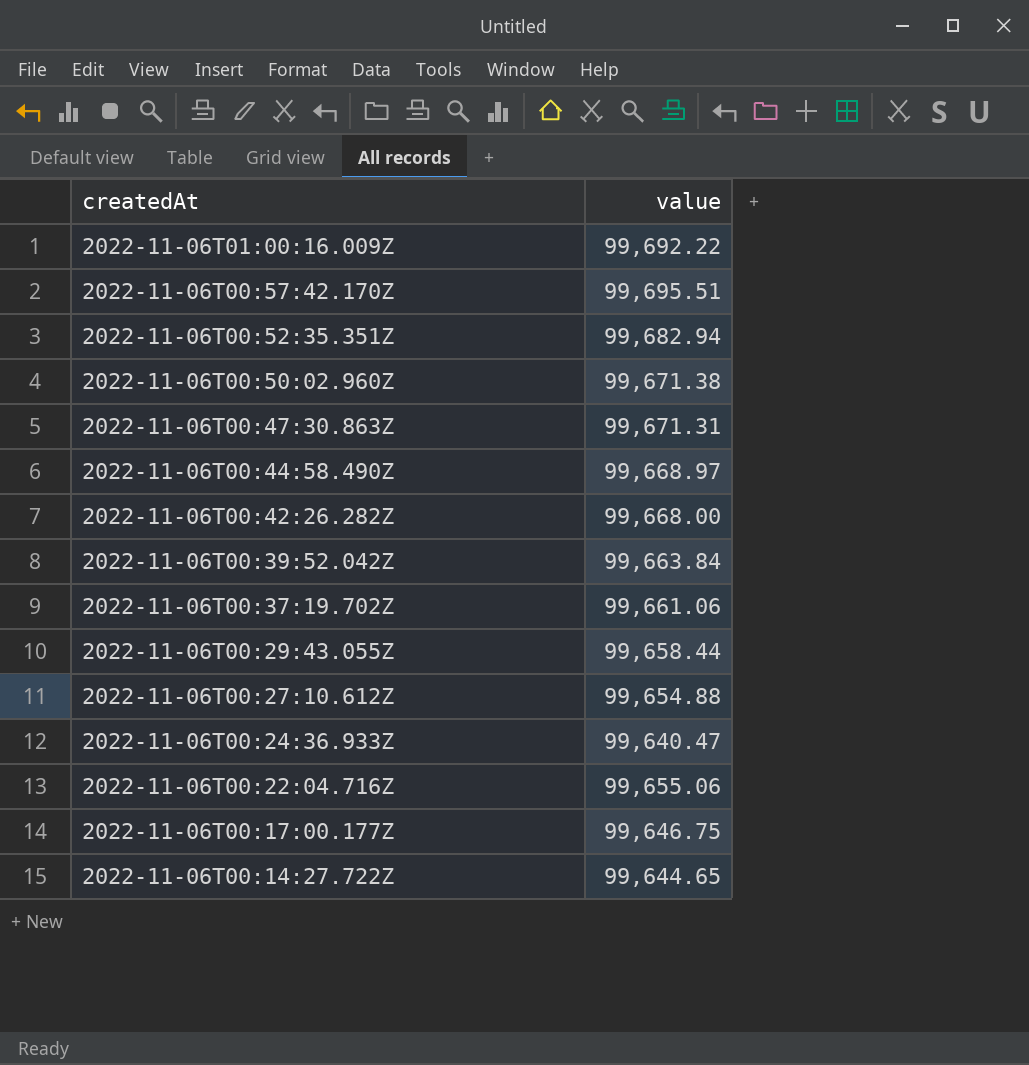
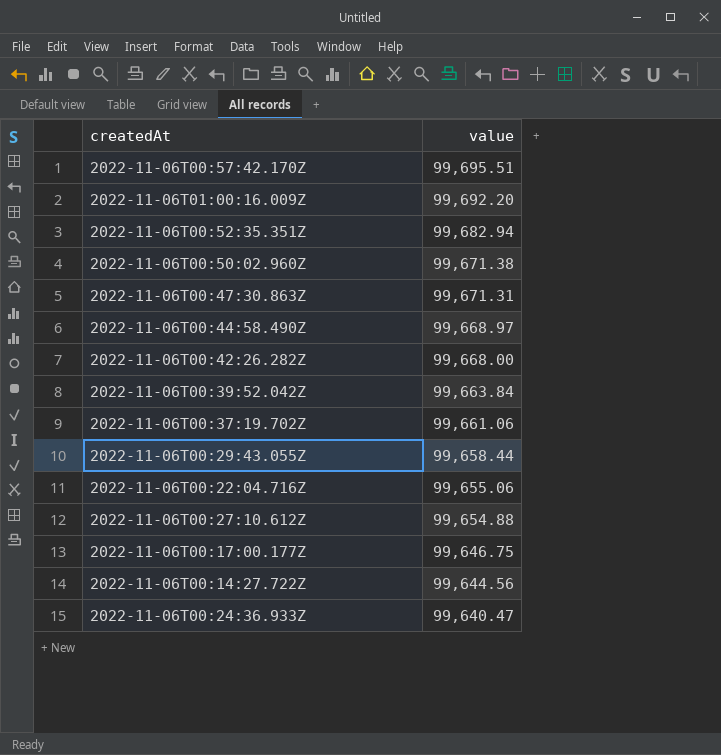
row order: createdAt descending -> value descending
2022-11-06T01:00:16.009Z | value: 99,692.22 -> 99,692.20
2022-11-06T00:14:27.722Z | value: 99,644.65 -> 99,644.56

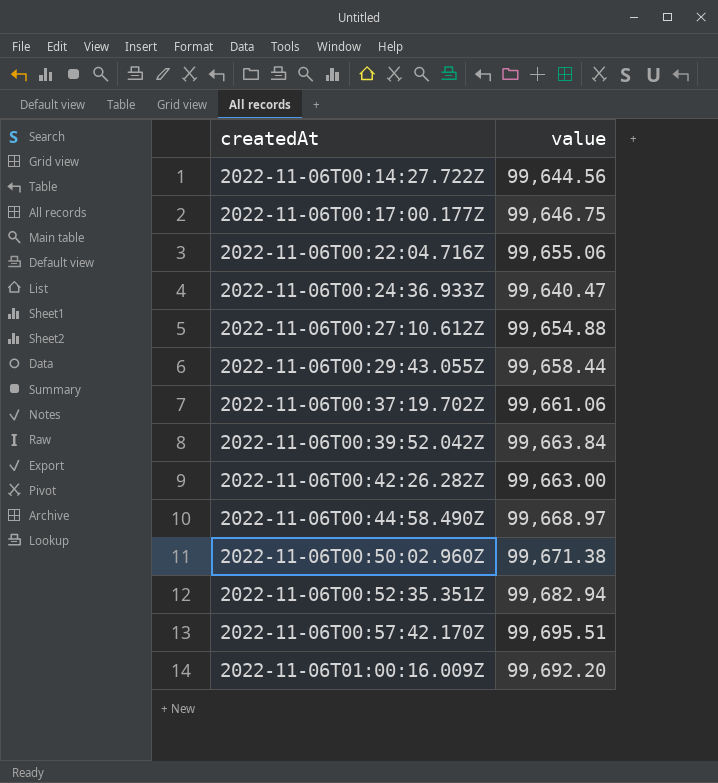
row order: value descending -> createdAt ascending
row 2022-11-06T00:47:30.863Z: 99,671.31 -> none
2022-11-06T00:42:26.282Z | value: 99,668.00 -> 99,663.00

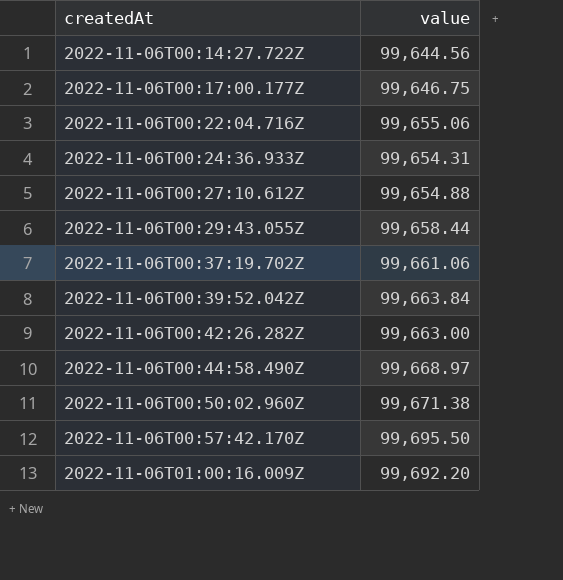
row 2022-11-06T00:52:35.351Z: 99,682.94 -> none
2022-11-06T00:24:36.933Z | value: 99,640.47 -> 99,654.31
2022-11-06T00:57:42.170Z | value: 99,695.51 -> 99,695.50

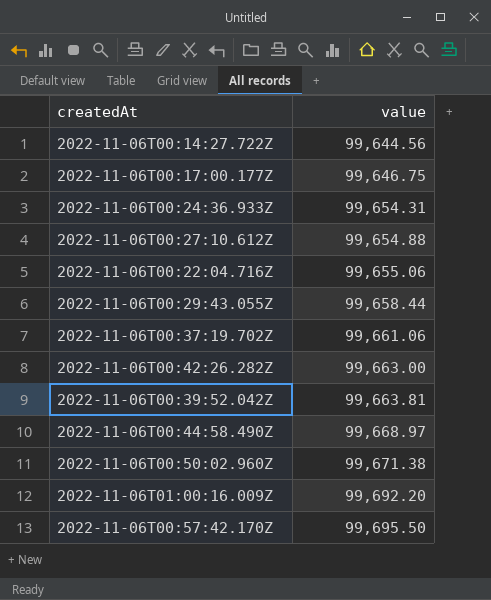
row order: createdAt ascending -> value ascending
2022-11-06T00:39:52.042Z | value: 99,663.84 -> 99,663.81

